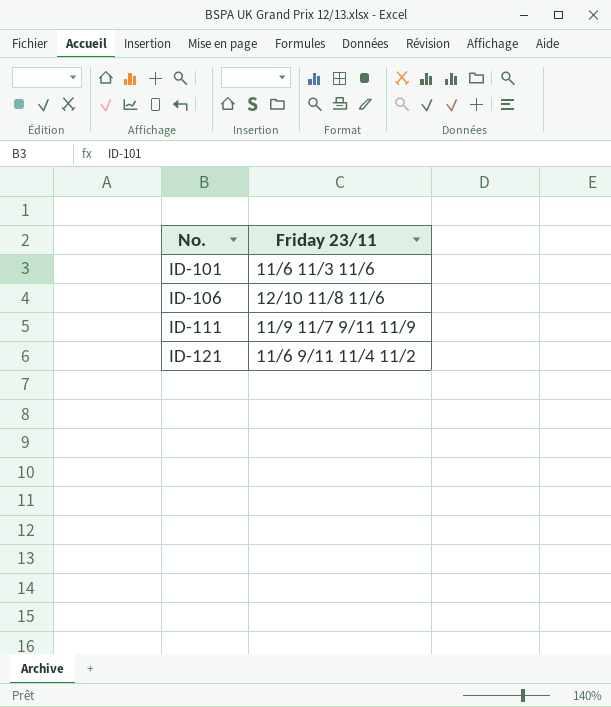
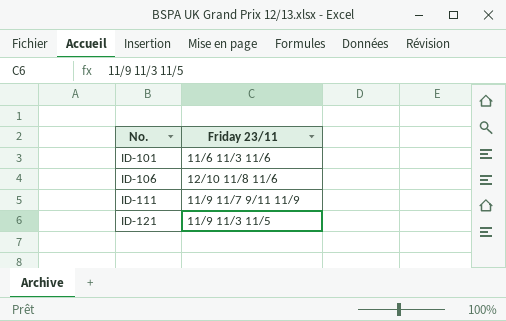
ID-121 | Friday 23/11: 11/6 9/11 11/4 11/2 -> 11/9 11/3 11/5

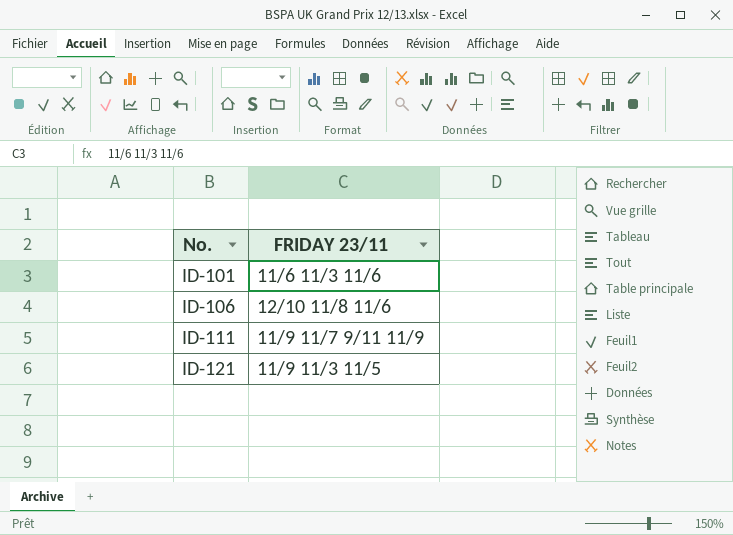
column name: Friday 23/11 -> FRIDAY 23/11

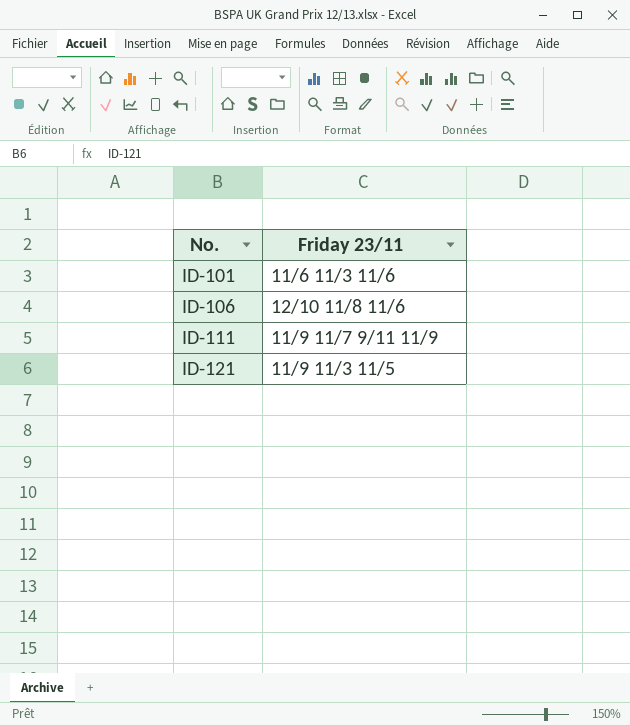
column name: FRIDAY 23/11 -> Friday 23/11

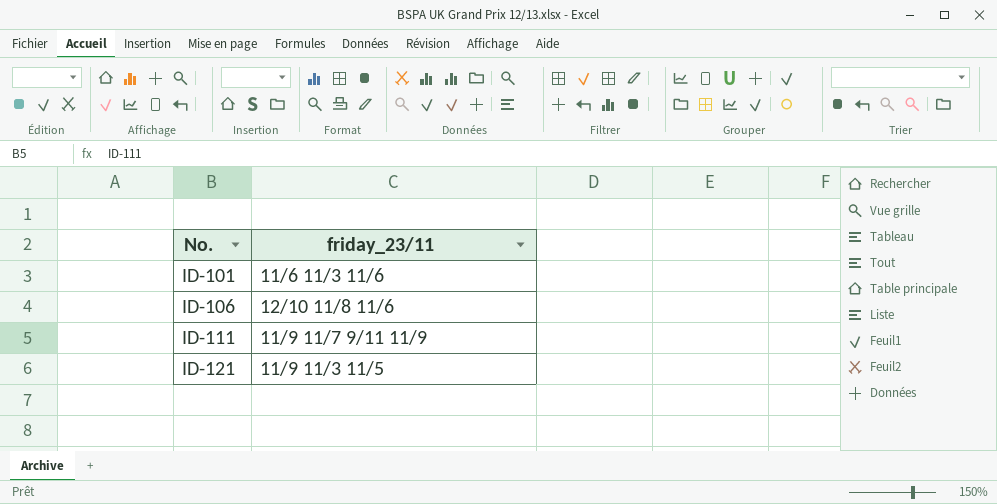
column name: Friday 23/11 -> friday_23/11

